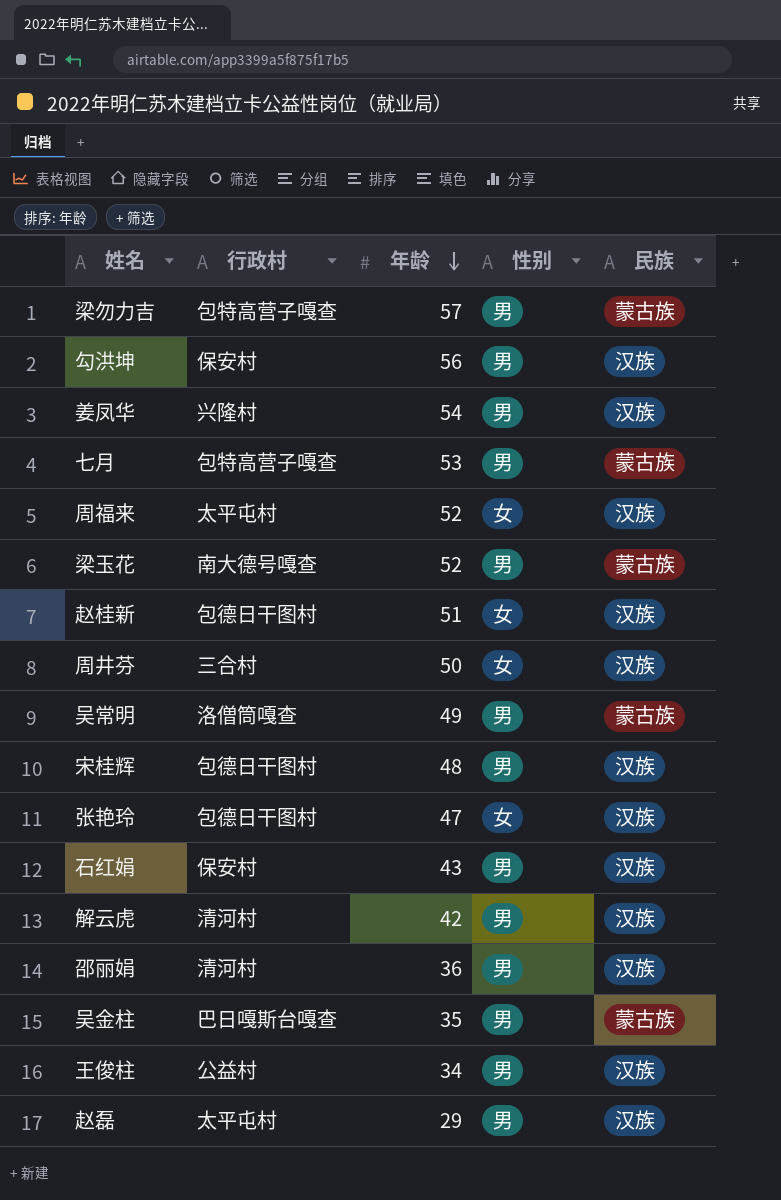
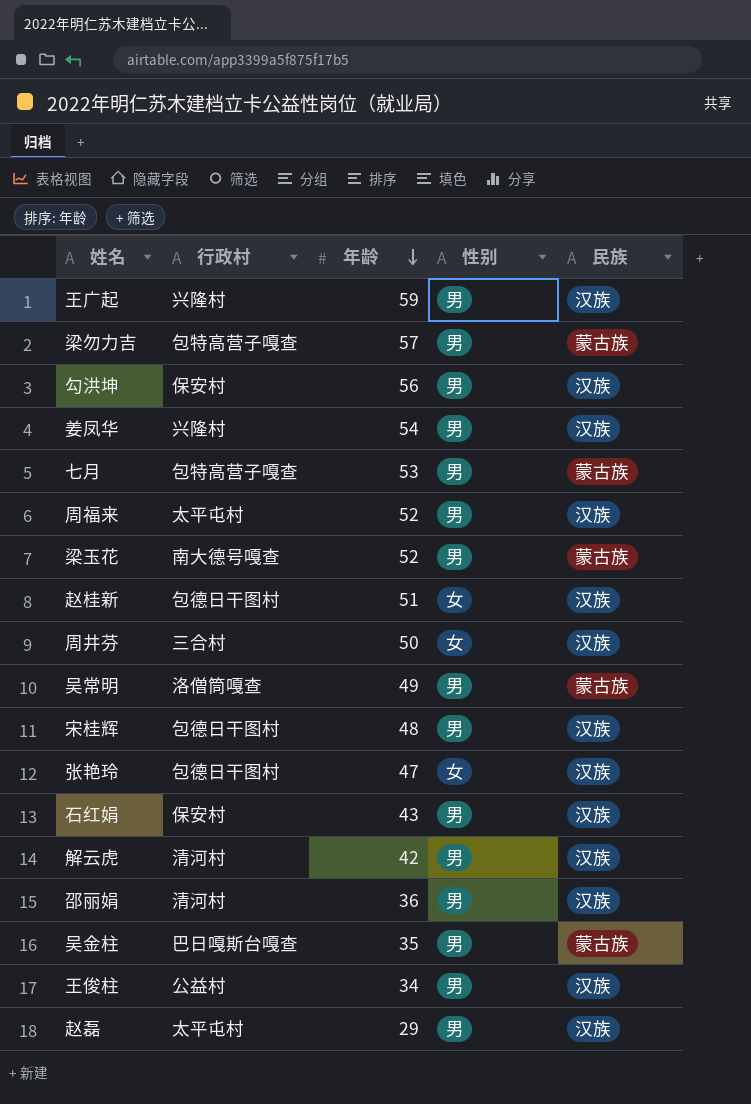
row 王广起: none -> 兴隆村 | 59 | 男 | 汉族
周福来 | 性别: 女 -> 男

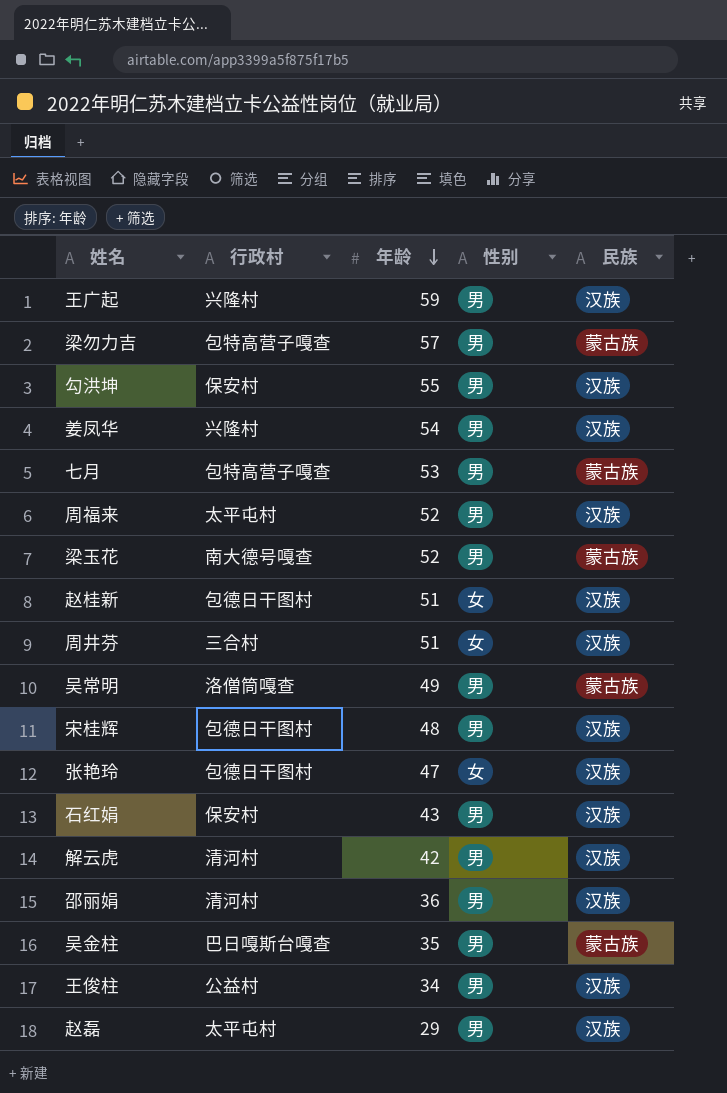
勾洪坤 | 年龄: 56 -> 55
周井芬 | 年龄: 50 -> 51

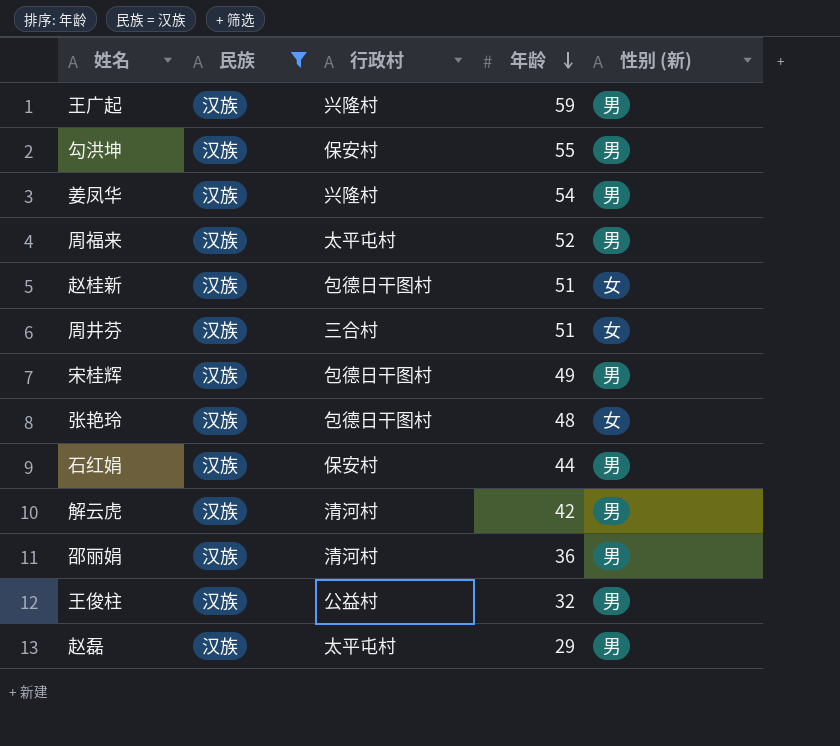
filter: none -> 民族 = 汉族
column 民族 | position: 5 -> 2
column name: 性别 -> 性别 (新)
宋桂辉 | 年龄: 48 -> 49
张艳玲 | 年龄: 47 -> 48
石红娟 | 年龄: 43 -> 44
王俊柱 | 年龄: 34 -> 32

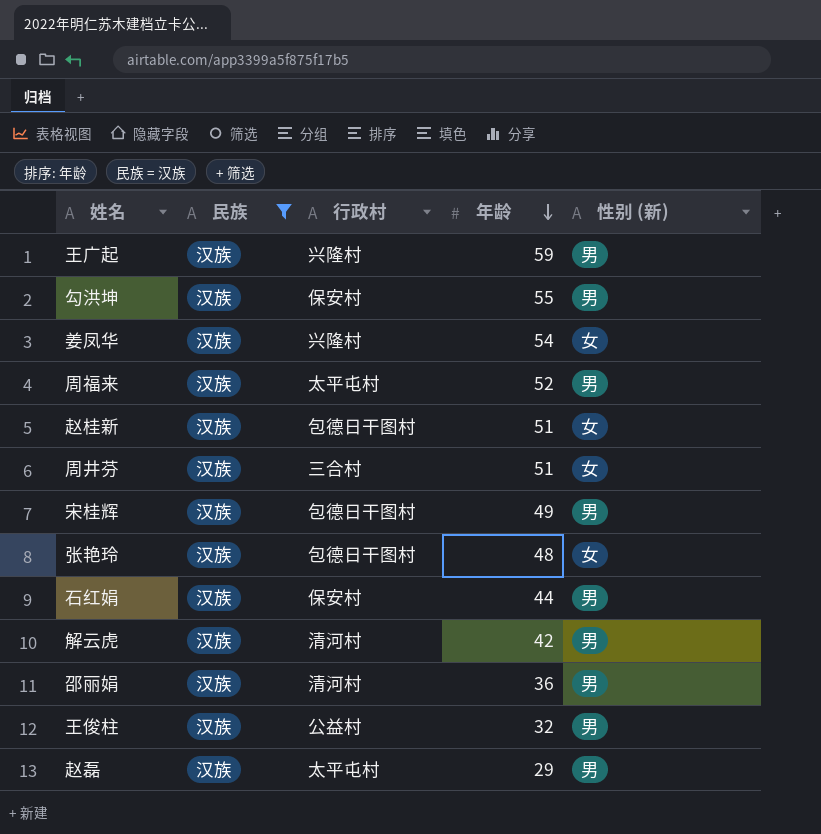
姜凤华 | 性别 (新): 男 -> 女

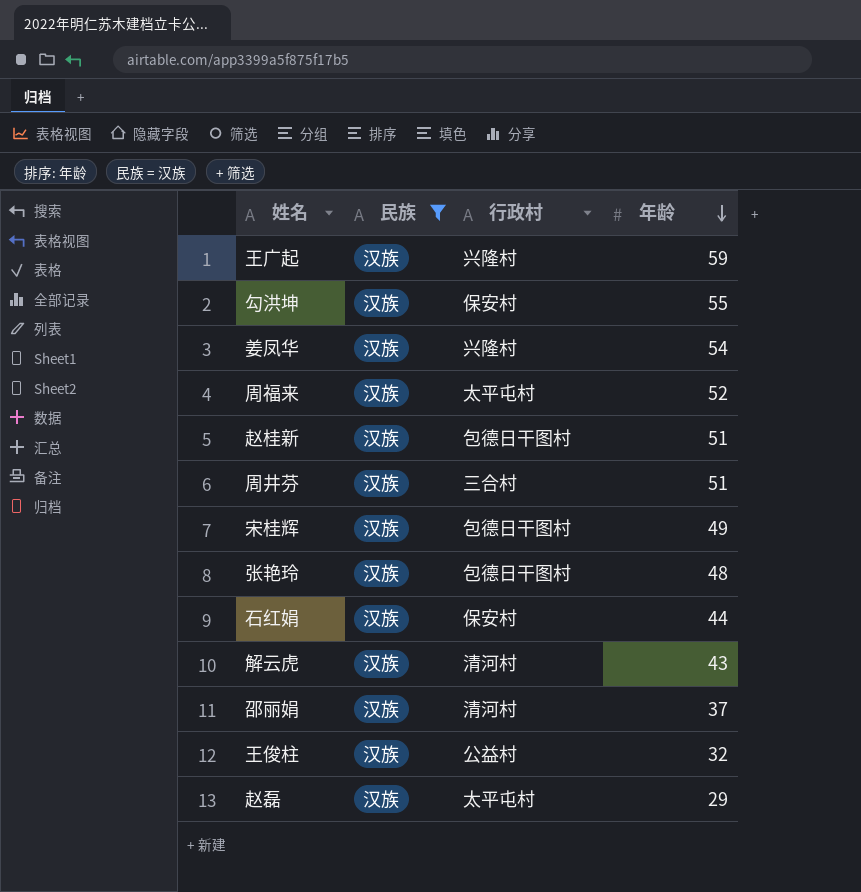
column 性别 (新) | position: 5 -> none
解云虎 | 年龄: 42 -> 43
邵丽娟 | 年龄: 36 -> 37

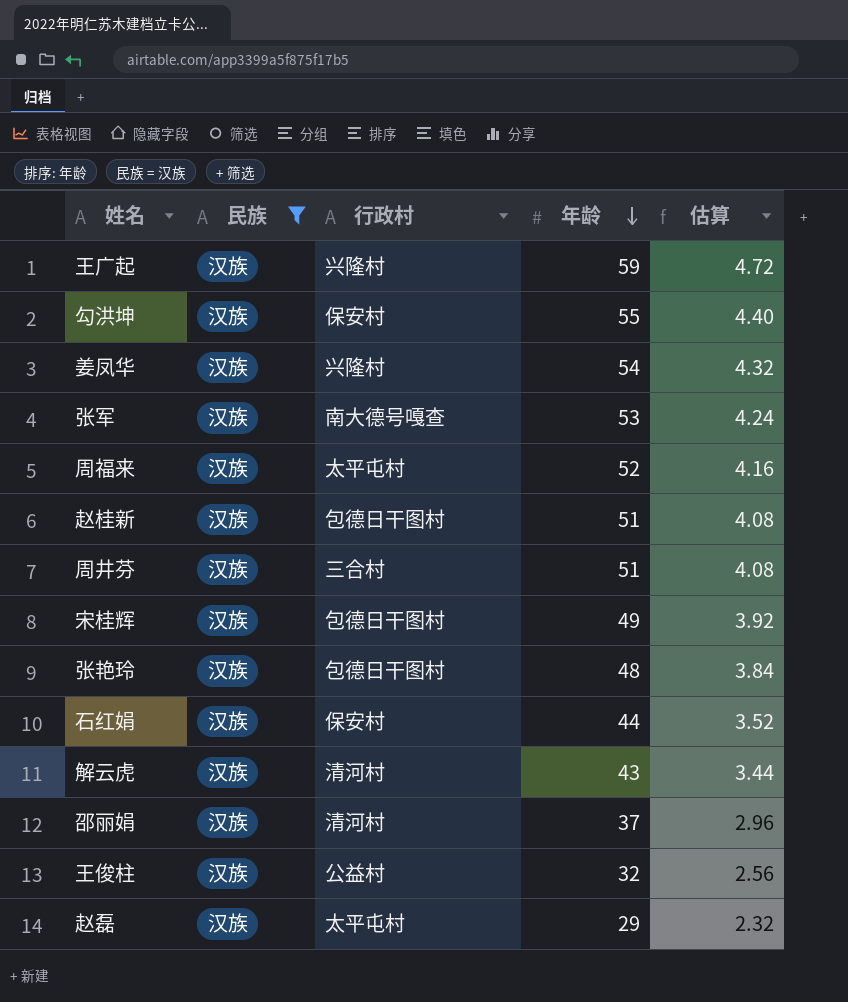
column 估算 | formula: none -> [年龄] * 0.08
row 张军: none -> 汉族 | 南大德号嘎查 | 53 | 4.24

